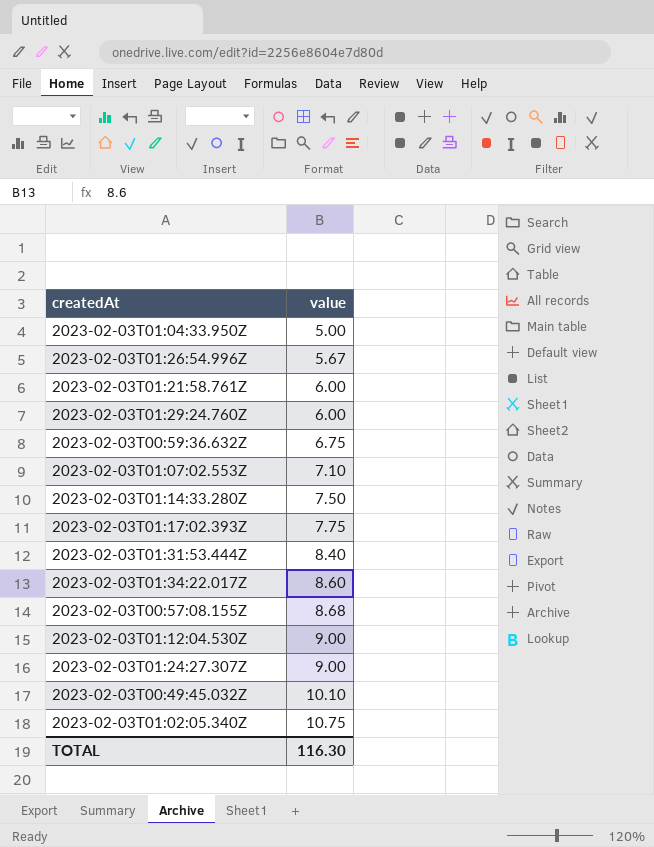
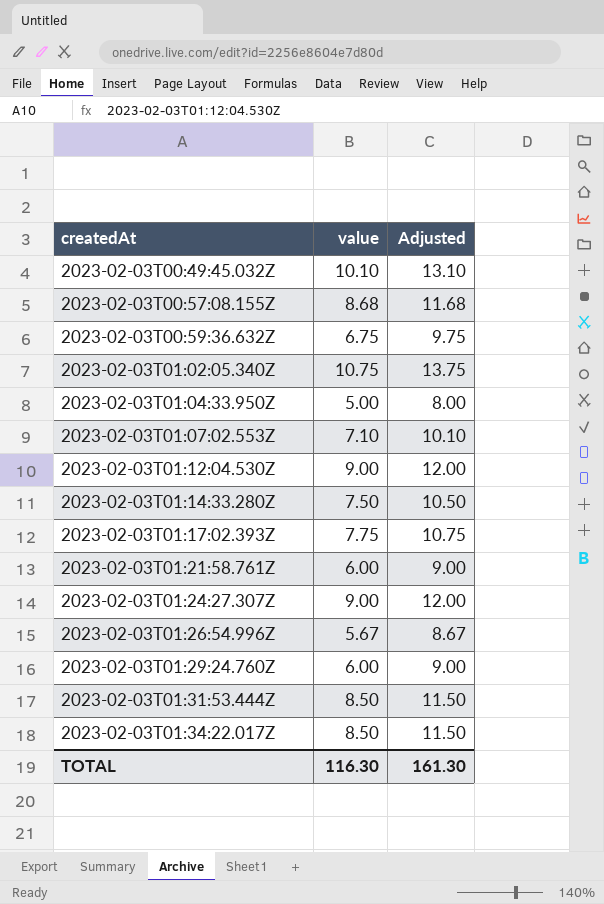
row order: value ascending -> createdAt ascending
column Adjusted | formula: none -> [value] + 3
2023-02-03T01:31:53.444Z | value: 8.40 -> 8.50
2023-02-03T01:34:22.017Z | value: 8.60 -> 8.50

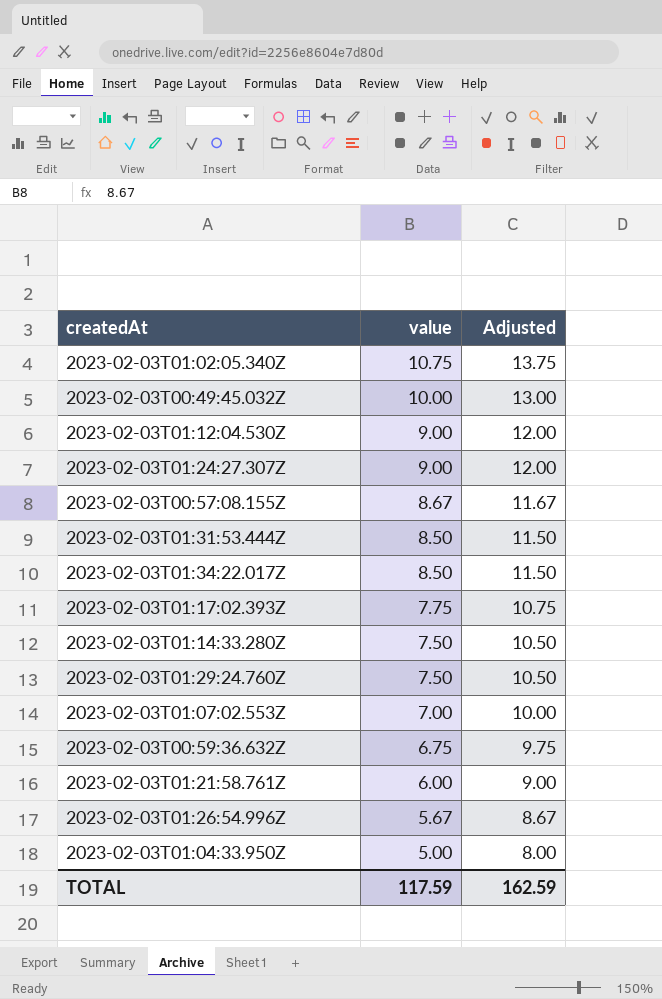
row order: createdAt ascending -> value descending
2023-02-03T00:49:45.032Z | value: 10.10 -> 10.00
2023-02-03T00:49:45.032Z | Adjusted: 13.10 -> 13.00
2023-02-03T00:57:08.155Z | value: 8.68 -> 8.67
2023-02-03T00:57:08.155Z | Adjusted: 11.68 -> 11.67
2023-02-03T01:29:24.760Z | value: 6.00 -> 7.50
2023-02-03T01:29:24.760Z | Adjusted: 9.00 -> 10.50
2023-02-03T01:07:02.553Z | value: 7.10 -> 7.00
2023-02-03T01:07:02.553Z | Adjusted: 10.10 -> 10.00
TOTAL | value: 116.30 -> 117.59
TOTAL | Adjusted: 161.30 -> 162.59

